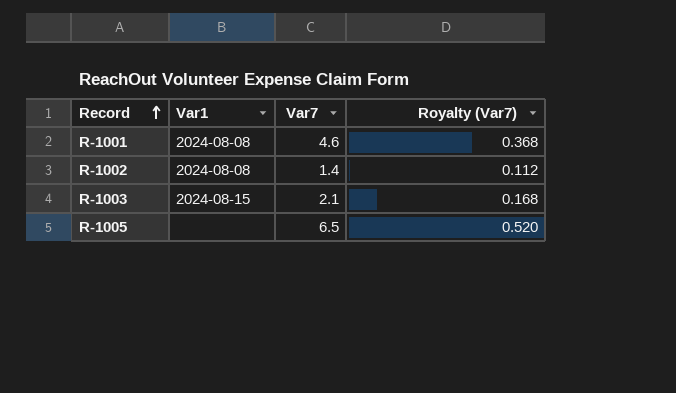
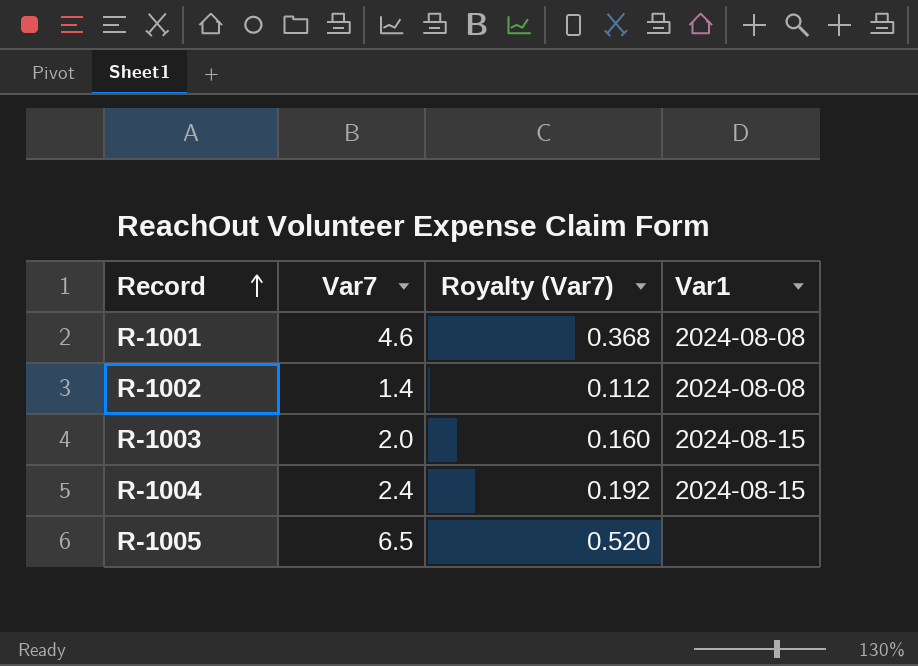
column Var1 | position: 2 -> 4
R-1003 | Var7: 2.1 -> 2.0
R-1003 | Royalty (Var7): 0.168 -> 0.160
row R-1004: none -> 2.4 | 0.192 | 2024-08-15

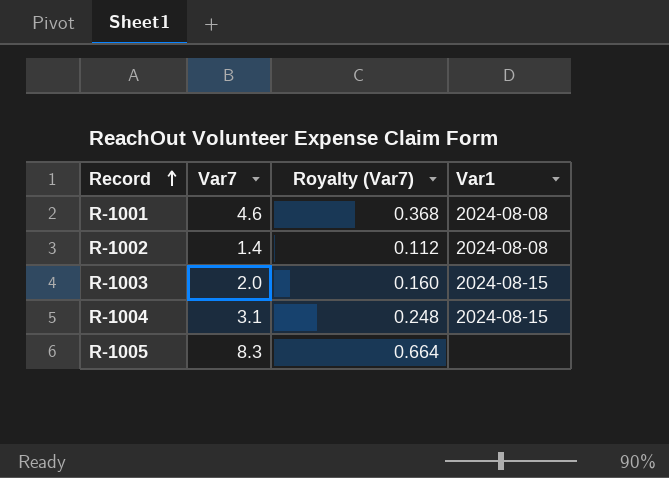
R-1004 | Var7: 2.4 -> 3.1
R-1004 | Royalty (Var7): 0.192 -> 0.248
R-1005 | Var7: 6.5 -> 8.3
R-1005 | Royalty (Var7): 0.520 -> 0.664

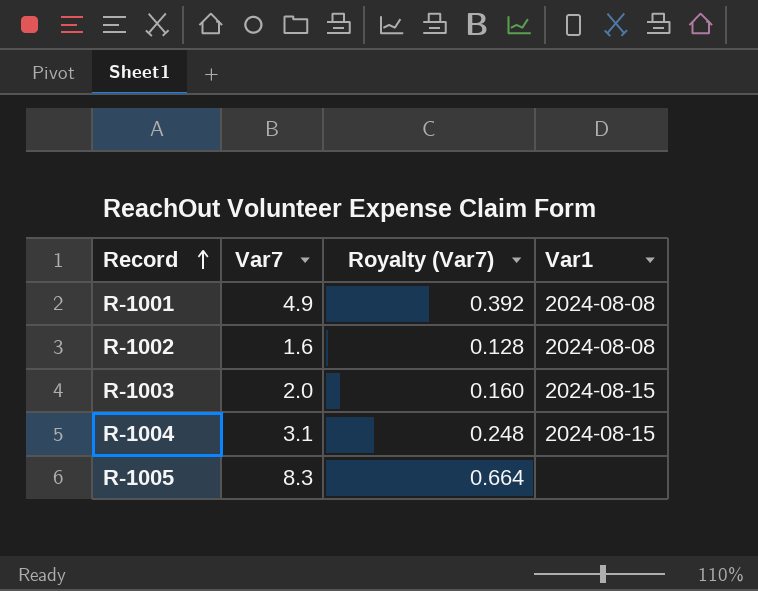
R-1001 | Var7: 4.6 -> 4.9
R-1001 | Royalty (Var7): 0.368 -> 0.392
R-1002 | Var7: 1.4 -> 1.6
R-1002 | Royalty (Var7): 0.112 -> 0.128

